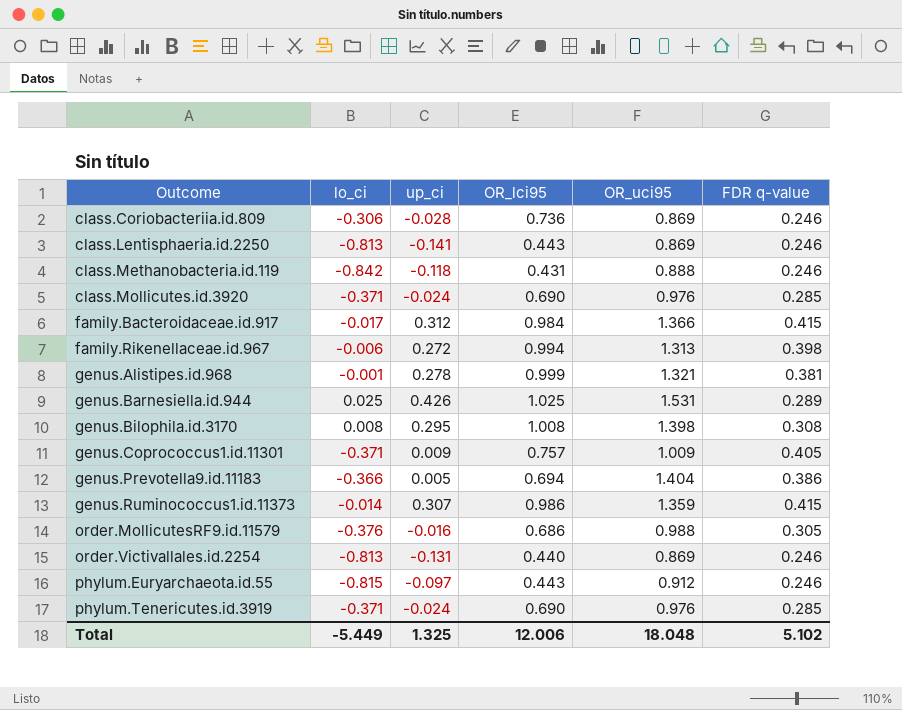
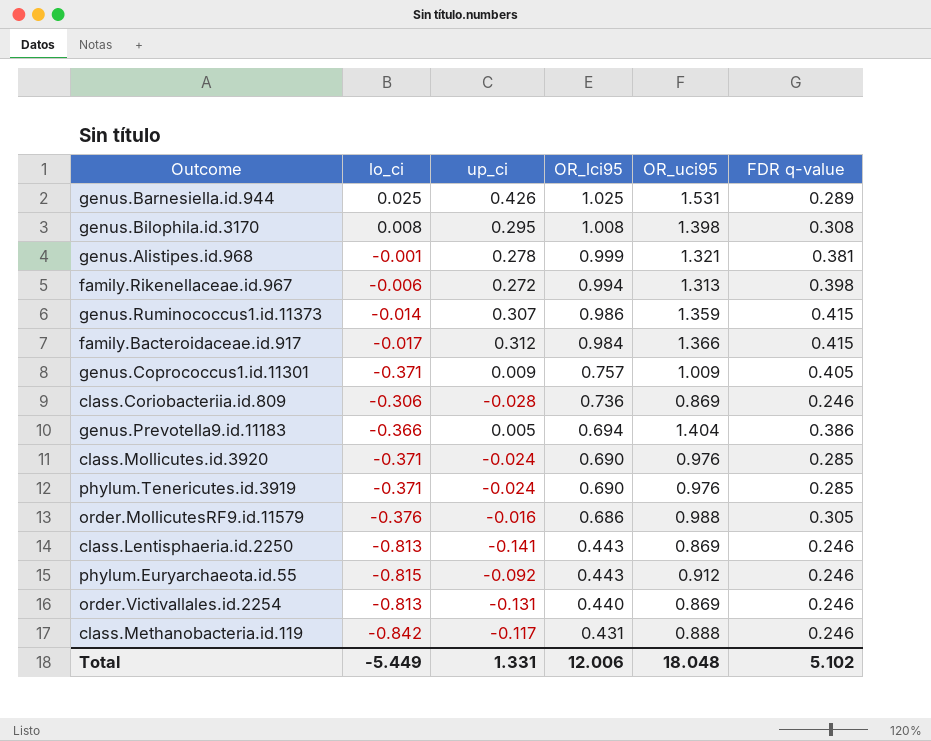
row order: Outcome ascending -> OR_lci95 descending
phylum.Euryarchaeota.id.55 | up_ci: -0.097 -> -0.092
class.Methanobacteria.id.119 | up_ci: -0.118 -> -0.117
Total | up_ci: 1.325 -> 1.331

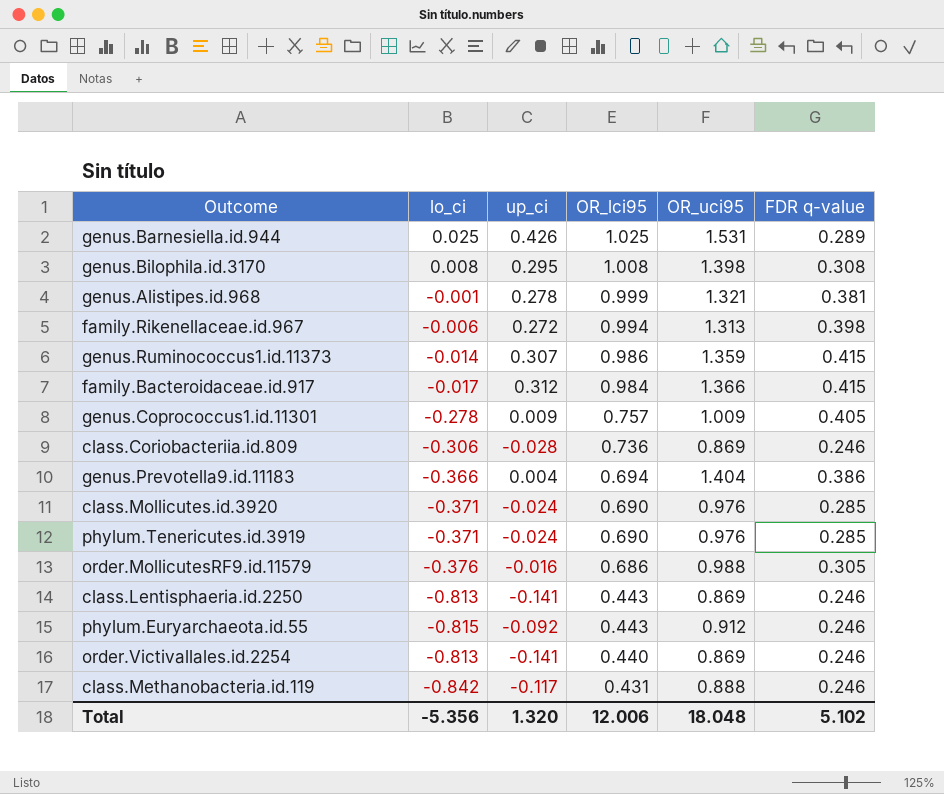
genus.Coprococcus1.id.11301 | lo_ci: -0.371 -> -0.278
genus.Prevotella9.id.11183 | up_ci: 0.005 -> 0.004
order.Victivallales.id.2254 | up_ci: -0.131 -> -0.141
Total | lo_ci: -5.449 -> -5.356
Total | up_ci: 1.331 -> 1.320

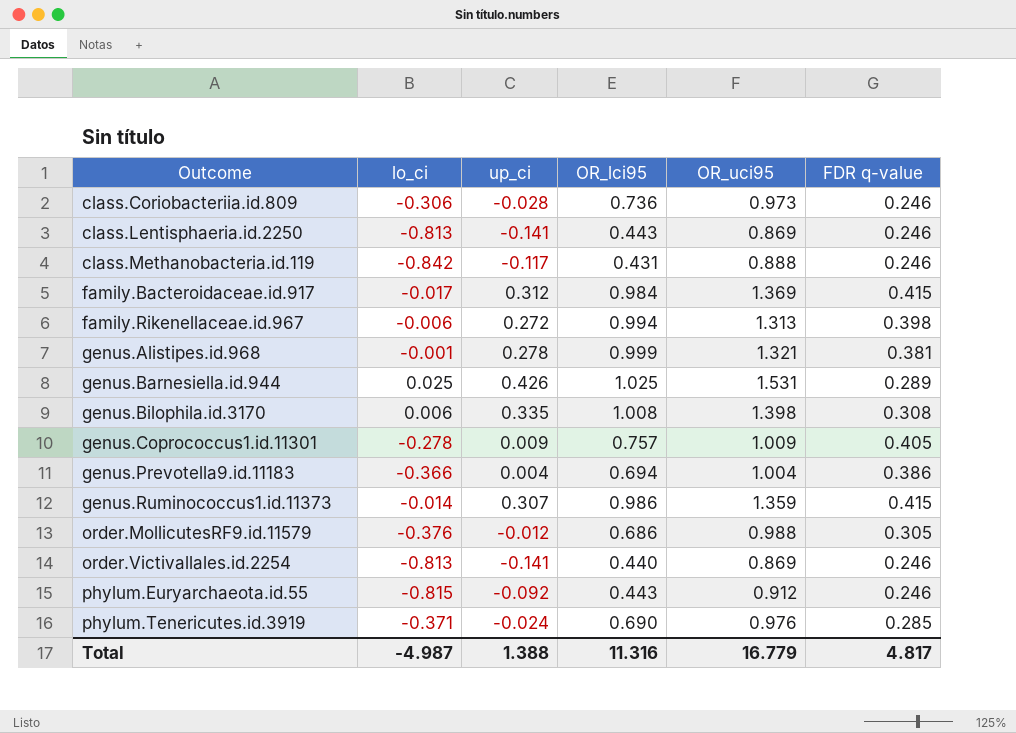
row order: OR_lci95 descending -> Outcome ascending
row class.Mollicutes.id.3920: -0.371 | -0.024 | 0.690 | 0.976 | 0.285 -> none
class.Coriobacteriia.id.809 | OR_uci95: 0.869 -> 0.973
family.Bacteroidaceae.id.917 | OR_uci95: 1.366 -> 1.369
genus.Bilophila.id.3170 | lo_ci: 0.008 -> 0.006
genus.Bilophila.id.3170 | up_ci: 0.295 -> 0.335
genus.Prevotella9.id.11183 | OR_uci95: 1.404 -> 1.004
order.MollicutesRF9.id.11579 | up_ci: -0.016 -> -0.012
Total | lo_ci: -5.356 -> -4.987
Total | up_ci: 1.320 -> 1.388
Total | OR_lci95: 12.006 -> 11.316
Total | OR_uci95: 18.048 -> 16.779
Total | FDR q-value: 5.102 -> 4.817

